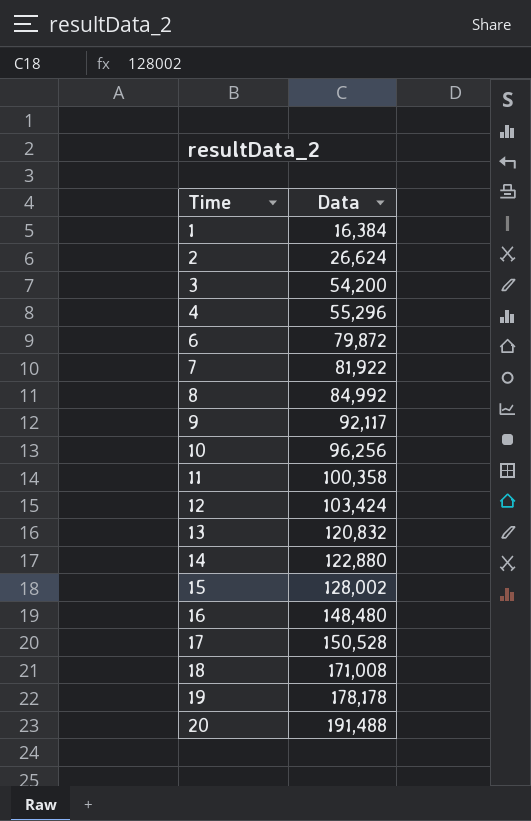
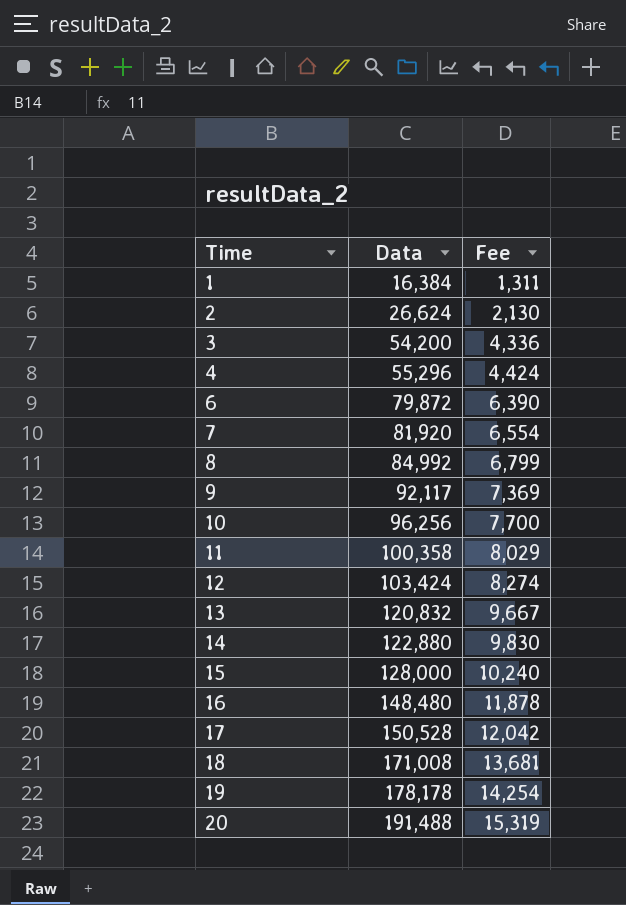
column Fee | formula: none -> [Data] * 0.08
7 | Data: 81,922 -> 81,920
15 | Data: 128,002 -> 128,000

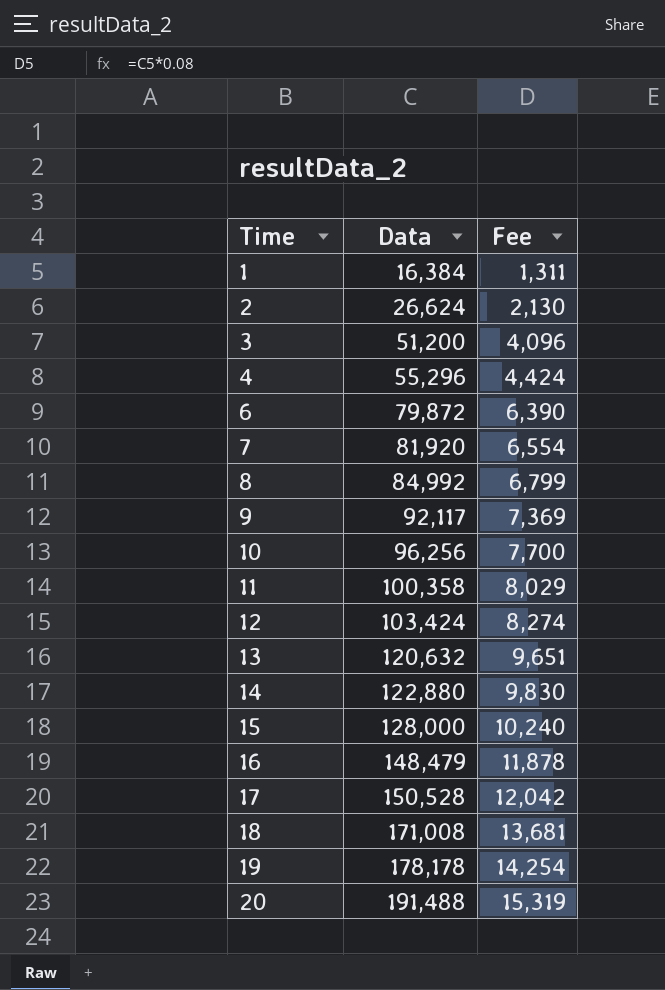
3 | Data: 54,200 -> 51,200
3 | Fee: 4,336 -> 4,096
13 | Data: 120,832 -> 120,632
13 | Fee: 9,667 -> 9,651
16 | Data: 148,480 -> 148,479

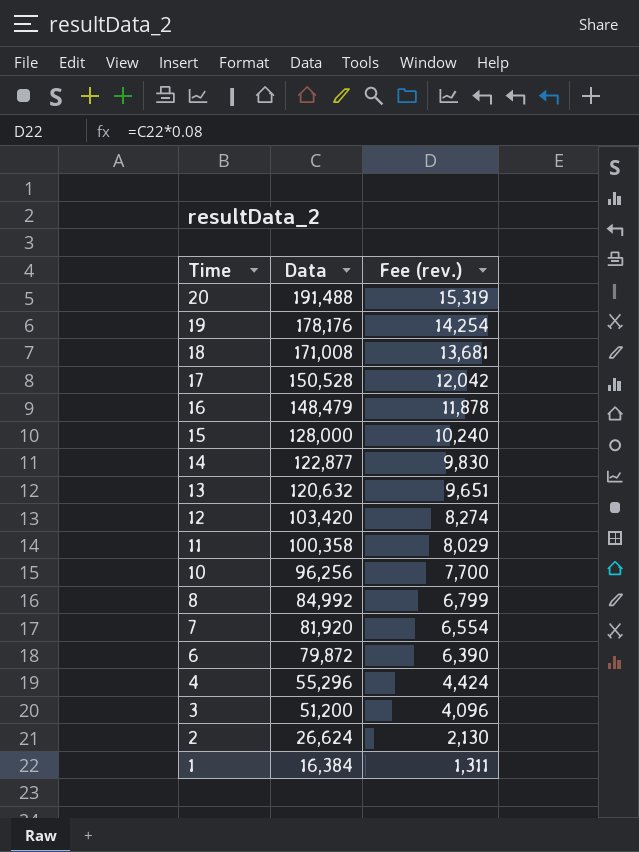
row order: Time ascending -> Time descending
column name: Fee -> Fee (rev.)
row 9: 92,117 | 7,369 -> none
19 | Data: 178,178 -> 178,176
14 | Data: 122,880 -> 122,877
12 | Data: 103,424 -> 103,420

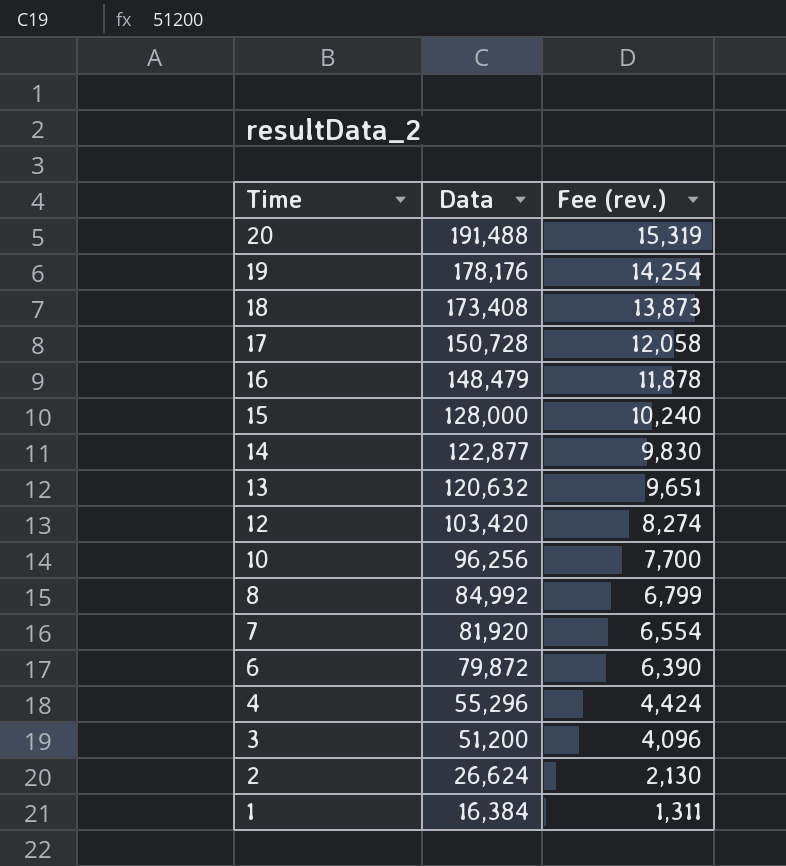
row 11: 100,358 | 8,029 -> none
18 | Data: 171,008 -> 173,408
18 | Fee (rev.): 13,681 -> 13,873
17 | Data: 150,528 -> 150,728
17 | Fee (rev.): 12,042 -> 12,058

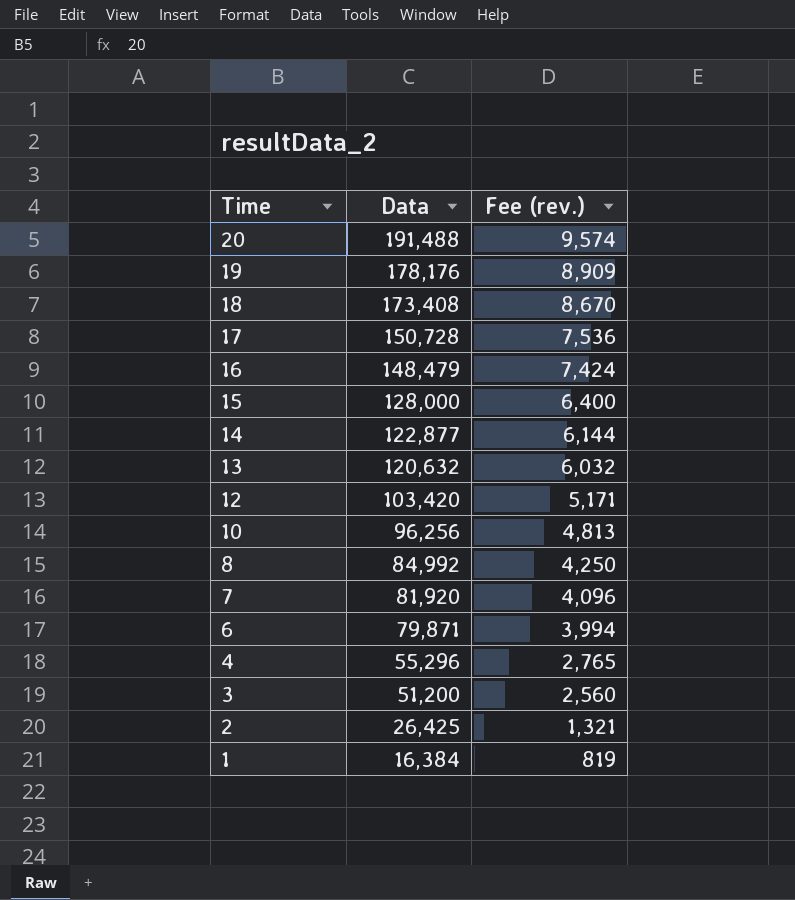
column Fee (rev.) | formula: [Data] * 0.08 -> [Data] * 0.05
6 | Data: 79,872 -> 79,871
2 | Data: 26,624 -> 26,425

